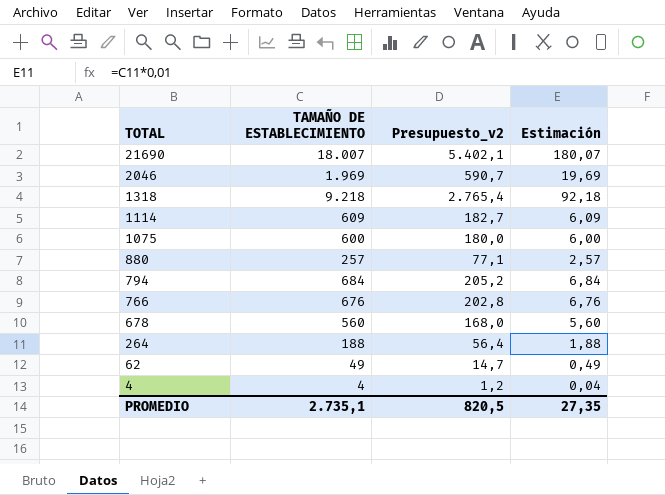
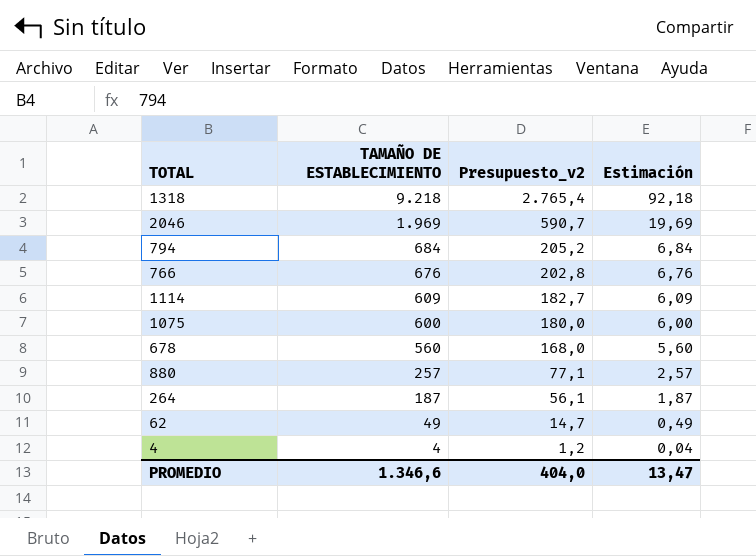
row order: TOTAL descending -> TAMAÑO DE ESTABLECIMIENTO descending
row 21690: 18.007 | 5.402,1 | 180,07 -> none
264 | TAMAÑO DE ESTABLECIMIENTO: 188 -> 187
264 | Presupuesto_v2: 56,4 -> 56,1
264 | Estimación: 1,88 -> 1,87
PROMEDIO | TAMAÑO DE ESTABLECIMIENTO: 2.735,1 -> 1.346,6
PROMEDIO | Presupuesto_v2: 820,5 -> 404,0
PROMEDIO | Estimación: 27,35 -> 13,47

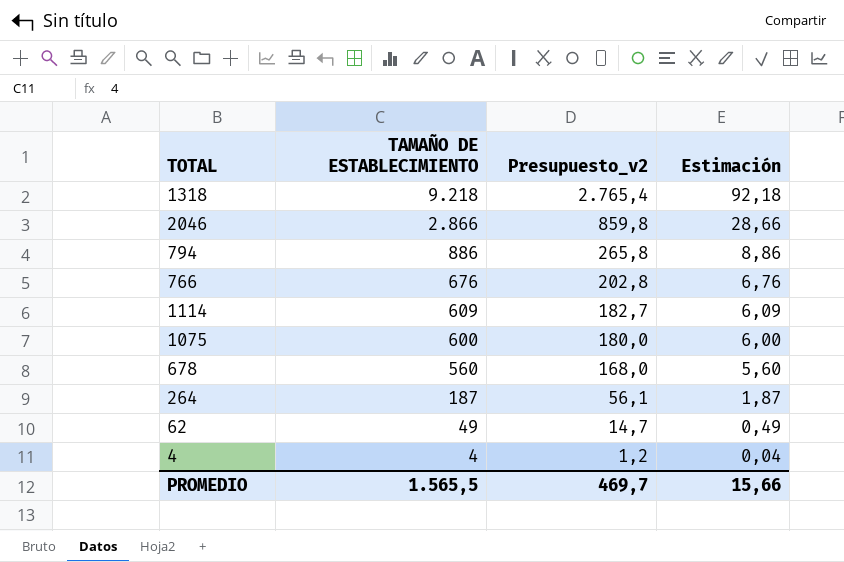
row 880: 257 | 77,1 | 2,57 -> none
2046 | TAMAÑO DE ESTABLECIMIENTO: 1.969 -> 2.866
2046 | Presupuesto_v2: 590,7 -> 859,8
2046 | Estimación: 19,69 -> 28,66
794 | TAMAÑO DE ESTABLECIMIENTO: 684 -> 886
794 | Presupuesto_v2: 205,2 -> 265,8
794 | Estimación: 6,84 -> 8,86
PROMEDIO | TAMAÑO DE ESTABLECIMIENTO: 1.346,6 -> 1.565,5
PROMEDIO | Presupuesto_v2: 404,0 -> 469,7
PROMEDIO | Estimación: 13,47 -> 15,66

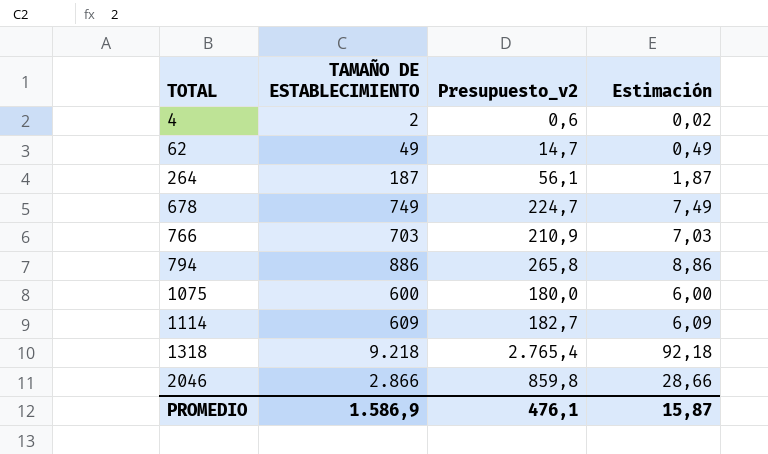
row order: TAMAÑO DE ESTABLECIMIENTO descending -> TOTAL ascending
4 | TAMAÑO DE ESTABLECIMIENTO: 4 -> 2
4 | Presupuesto_v2: 1,2 -> 0,6
4 | Estimación: 0,04 -> 0,02
678 | TAMAÑO DE ESTABLECIMIENTO: 560 -> 749
678 | Presupuesto_v2: 168,0 -> 224,7
678 | Estimación: 5,60 -> 7,49
766 | TAMAÑO DE ESTABLECIMIENTO: 676 -> 703
766 | Presupuesto_v2: 202,8 -> 210,9
766 | Estimación: 6,76 -> 7,03
PROMEDIO | TAMAÑO DE ESTABLECIMIENTO: 1.565,5 -> 1.586,9
PROMEDIO | Presupuesto_v2: 469,7 -> 476,1
PROMEDIO | Estimación: 15,66 -> 15,87

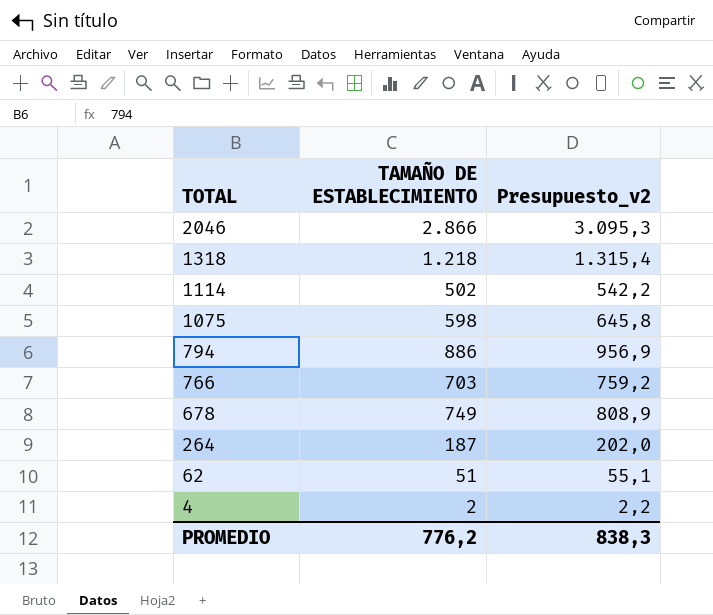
row order: TOTAL ascending -> TOTAL descending
column Estimación | formula: [TAMAÑO DE ESTABLECIMIENTO] * 0,01 -> none
column Presupuesto_v2 | formula: [TAMAÑO DE ESTABLECIMIENTO] * 0,3 -> [TAMAÑO DE ESTABLECIMIENTO] * 1,08
1318 | TAMAÑO DE ESTABLECIMIENTO: 9.218 -> 1.218
1114 | TAMAÑO DE ESTABLECIMIENTO: 609 -> 502
1075 | TAMAÑO DE ESTABLECIMIENTO: 600 -> 598
62 | TAMAÑO DE ESTABLECIMIENTO: 49 -> 51
PROMEDIO | TAMAÑO DE ESTABLECIMIENTO: 1.586,9 -> 776,2
PROMEDIO | Presupuesto_v2: 476,1 -> 838,3

